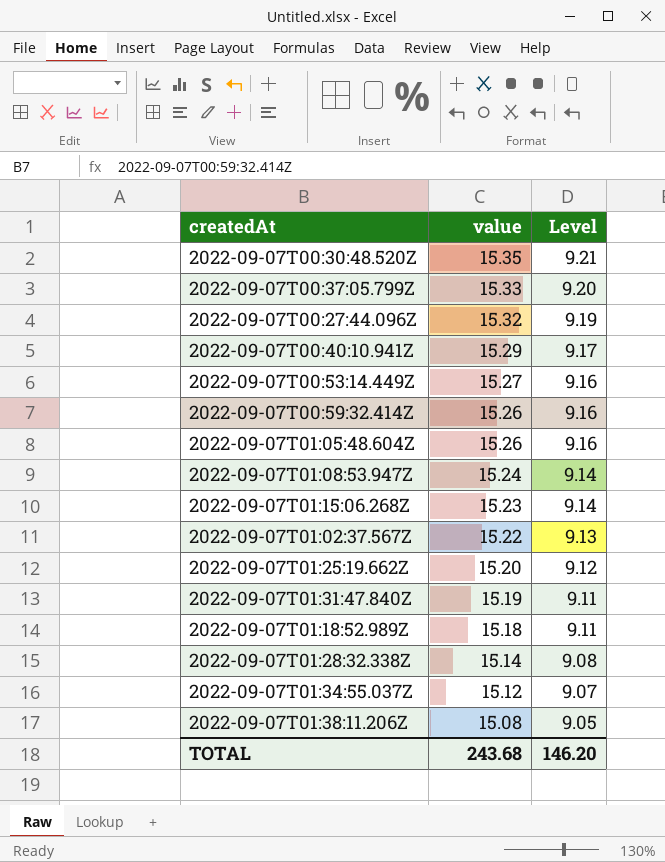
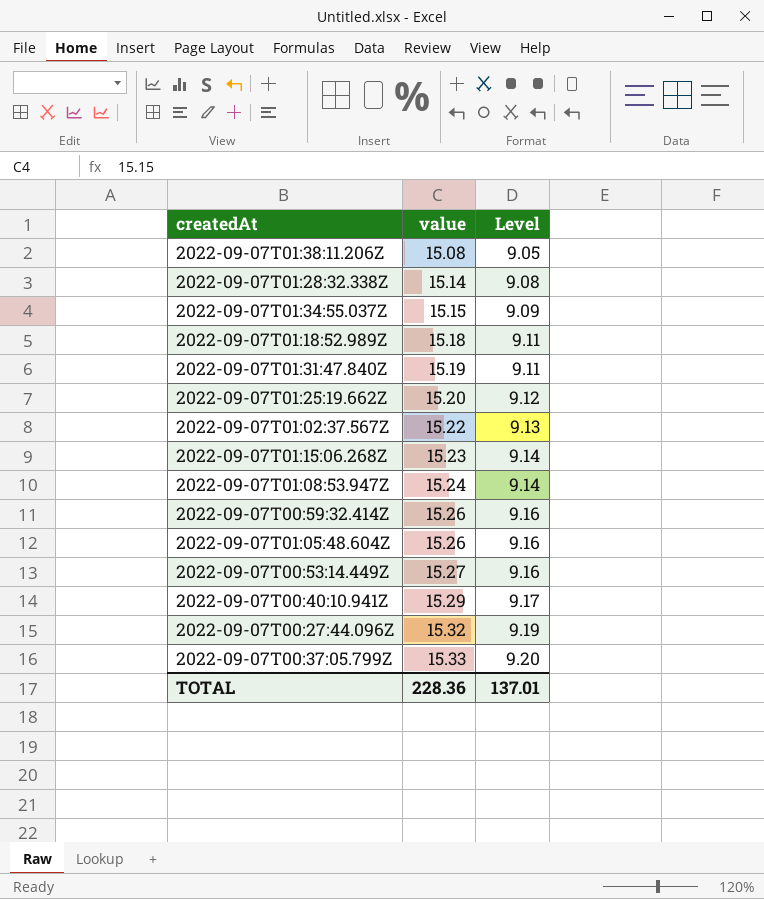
row order: value descending -> value ascending
row 2022-09-07T00:30:48.520Z: 15.35 | 9.21 -> none
2022-09-07T01:34:55.037Z | value: 15.12 -> 15.15
2022-09-07T01:34:55.037Z | Level: 9.07 -> 9.09
TOTAL | value: 243.68 -> 228.36
TOTAL | Level: 146.20 -> 137.01

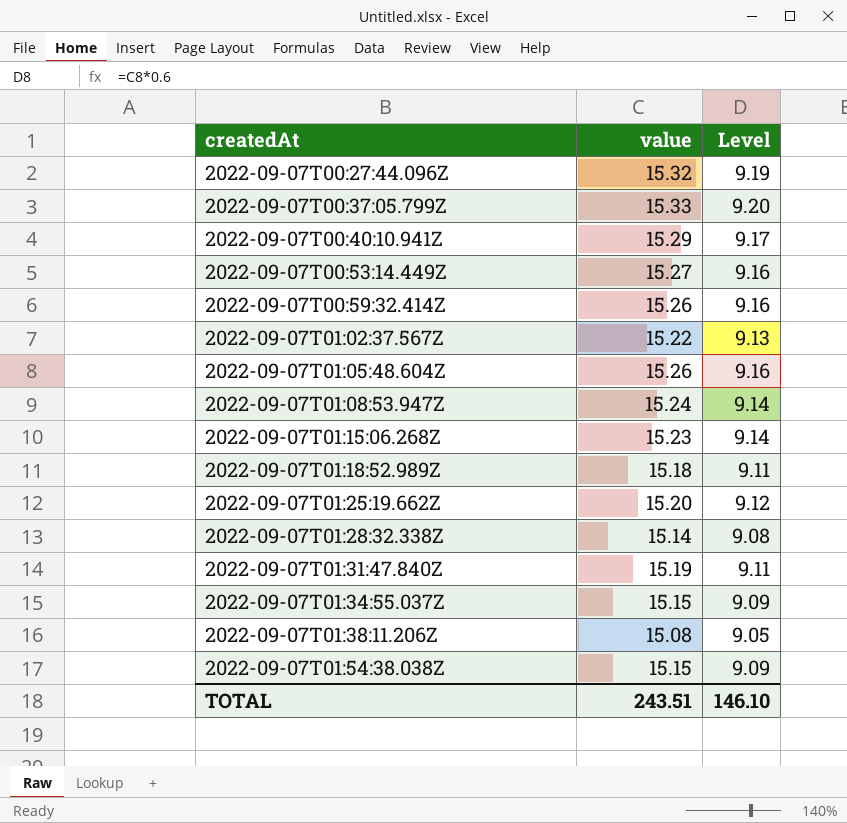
row order: value ascending -> createdAt ascending
row 2022-09-07T01:54:38.038Z: none -> 15.15 | 9.09
TOTAL | value: 228.36 -> 243.51
TOTAL | Level: 137.01 -> 146.10

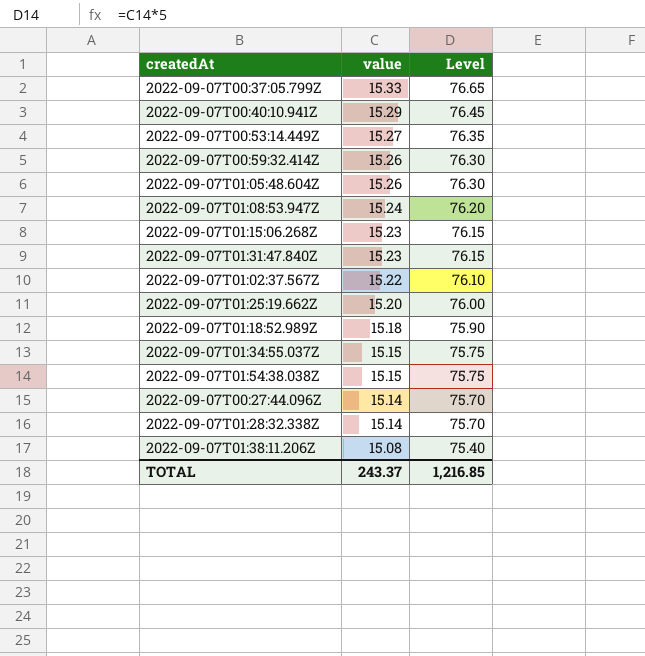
row order: createdAt ascending -> value descending
column Level | formula: [value] * 0.6 -> [value] * 5
2022-09-07T01:31:47.840Z | value: 15.19 -> 15.23
2022-09-07T00:27:44.096Z | value: 15.32 -> 15.14
TOTAL | value: 243.51 -> 243.37
TOTAL | Level: 146.10 -> 1,216.85

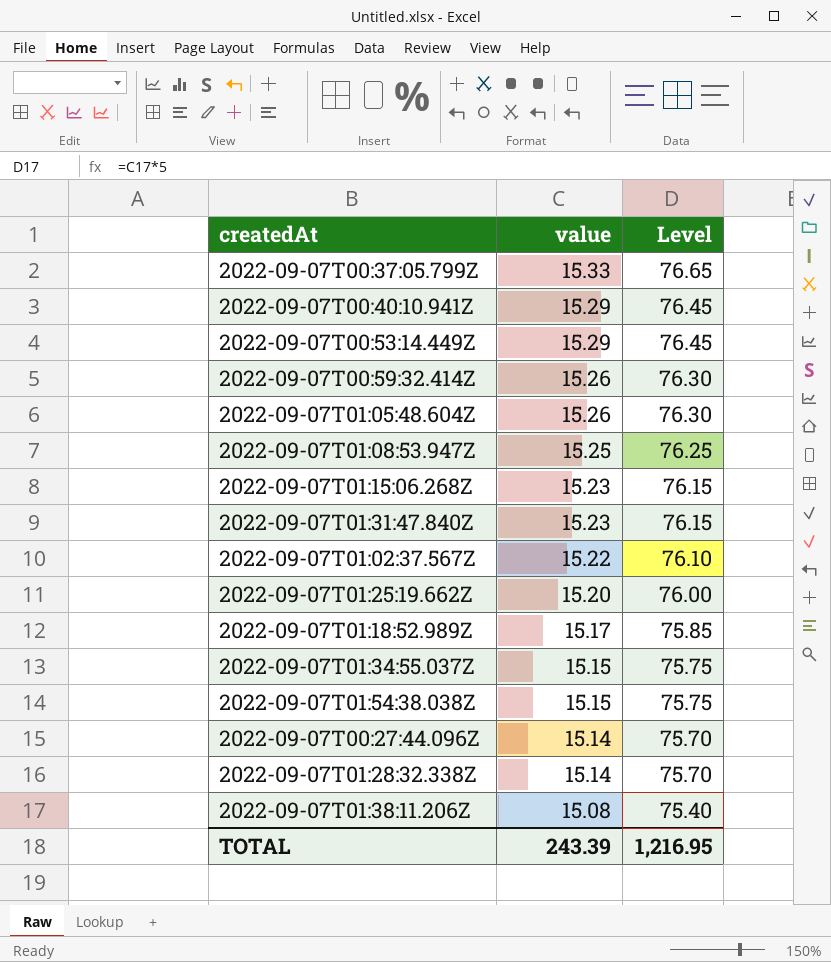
2022-09-07T00:53:14.449Z | value: 15.27 -> 15.29
2022-09-07T00:53:14.449Z | Level: 76.35 -> 76.45
2022-09-07T01:08:53.947Z | value: 15.24 -> 15.25
2022-09-07T01:08:53.947Z | Level: 76.20 -> 76.25
2022-09-07T01:18:52.989Z | value: 15.18 -> 15.17
2022-09-07T01:18:52.989Z | Level: 75.90 -> 75.85
TOTAL | value: 243.37 -> 243.39
TOTAL | Level: 1,216.85 -> 1,216.95

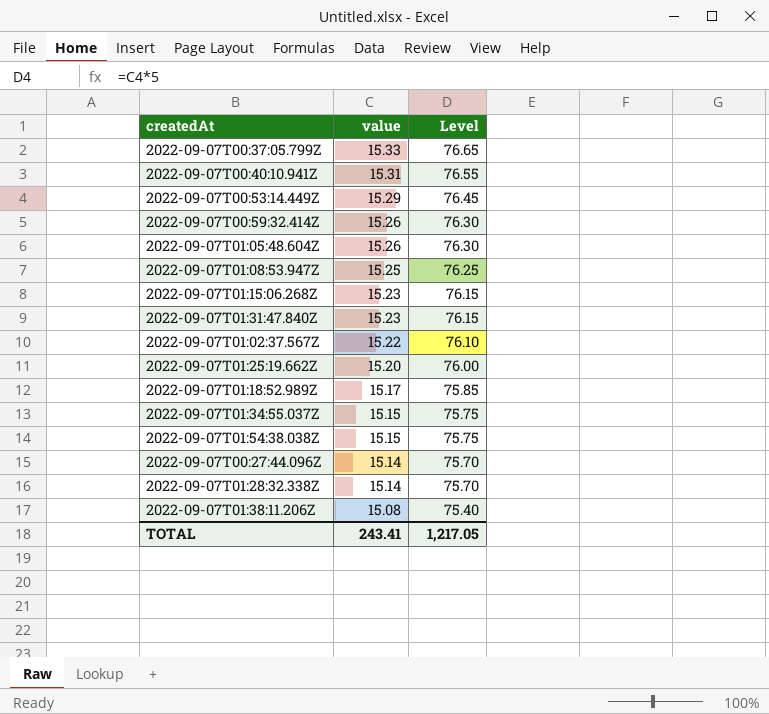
2022-09-07T00:40:10.941Z | value: 15.29 -> 15.31
2022-09-07T00:40:10.941Z | Level: 76.45 -> 76.55
TOTAL | value: 243.39 -> 243.41
TOTAL | Level: 1,216.95 -> 1,217.05

